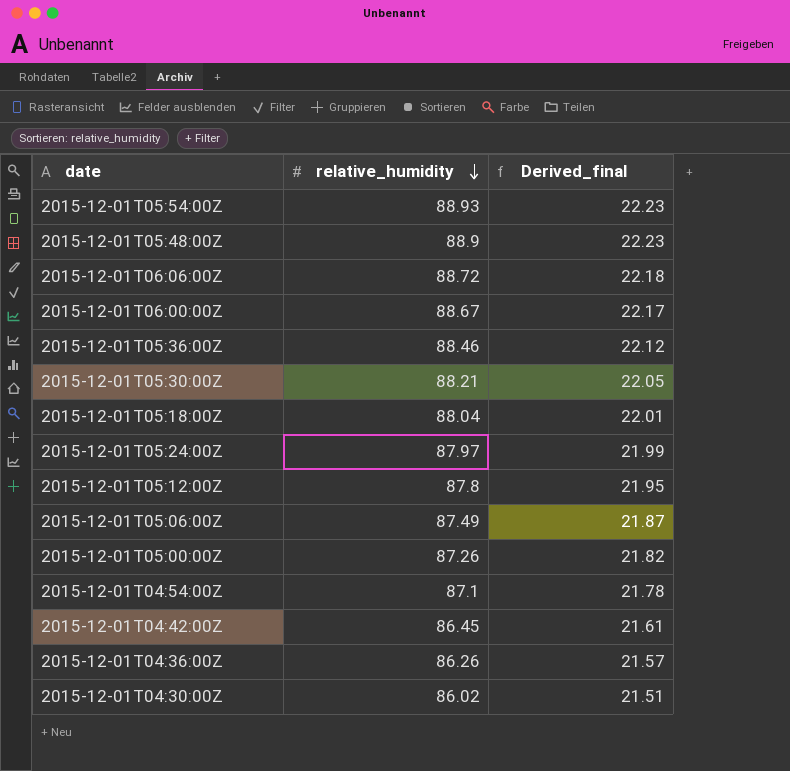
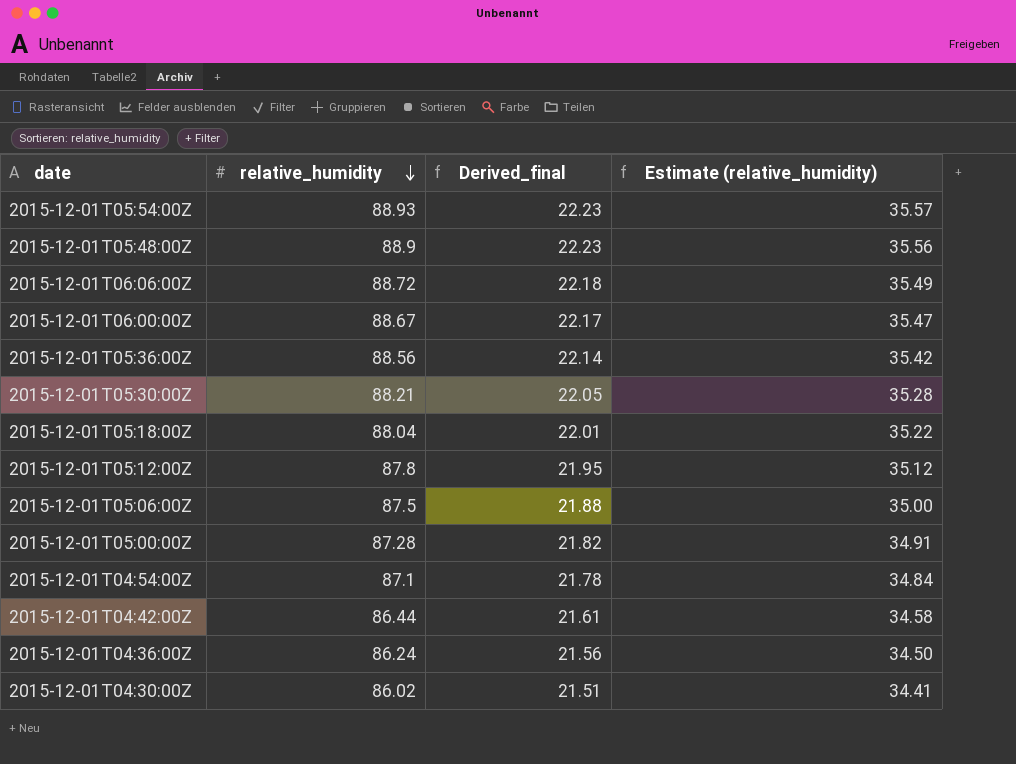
column Estimate (relative_humidity) | formula: none -> [relative_humidity] * 0.4
row 2015-12-01T05:24:00Z: 87.97 | 21.99 -> none
2015-12-01T05:36:00Z | relative_humidity: 88.46 -> 88.56
2015-12-01T05:36:00Z | Derived_final: 22.12 -> 22.14
2015-12-01T05:06:00Z | relative_humidity: 87.49 -> 87.5
2015-12-01T05:06:00Z | Derived_final: 21.87 -> 21.88
2015-12-01T05:00:00Z | relative_humidity: 87.26 -> 87.28
2015-12-01T04:42:00Z | relative_humidity: 86.45 -> 86.44
2015-12-01T04:36:00Z | relative_humidity: 86.26 -> 86.24
2015-12-01T04:36:00Z | Derived_final: 21.57 -> 21.56

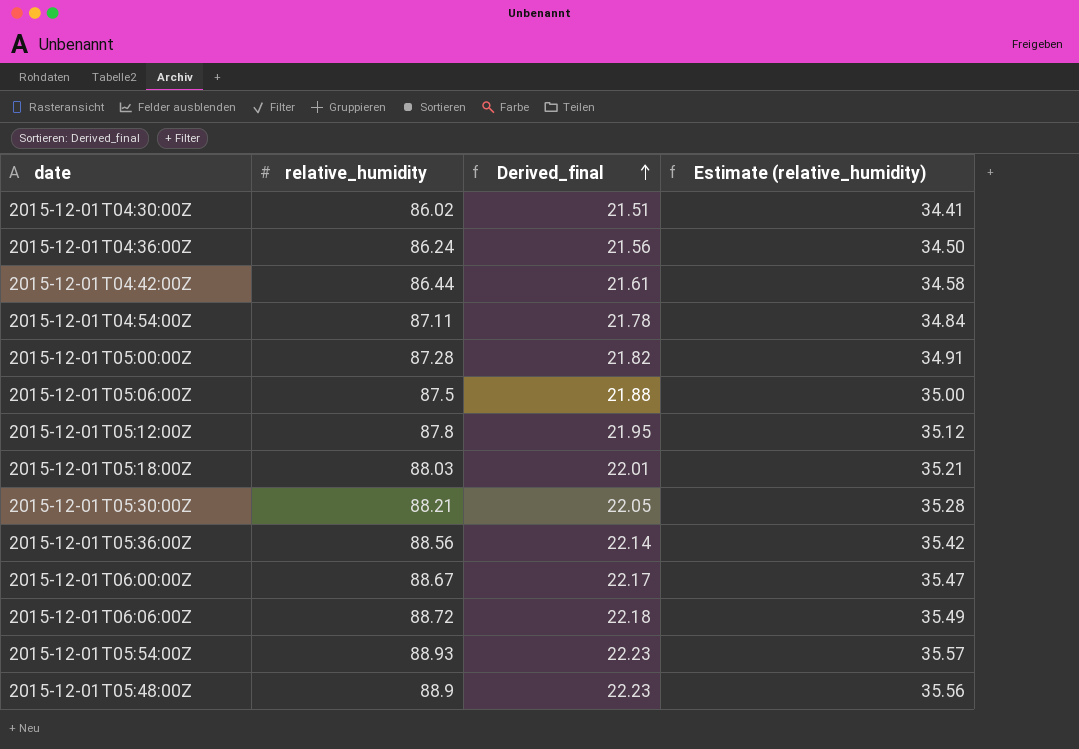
row order: relative_humidity descending -> Derived_final ascending
2015-12-01T04:54:00Z | relative_humidity: 87.1 -> 87.11
2015-12-01T05:18:00Z | relative_humidity: 88.04 -> 88.03
2015-12-01T05:18:00Z | Estimate (relative_humidity): 35.22 -> 35.21

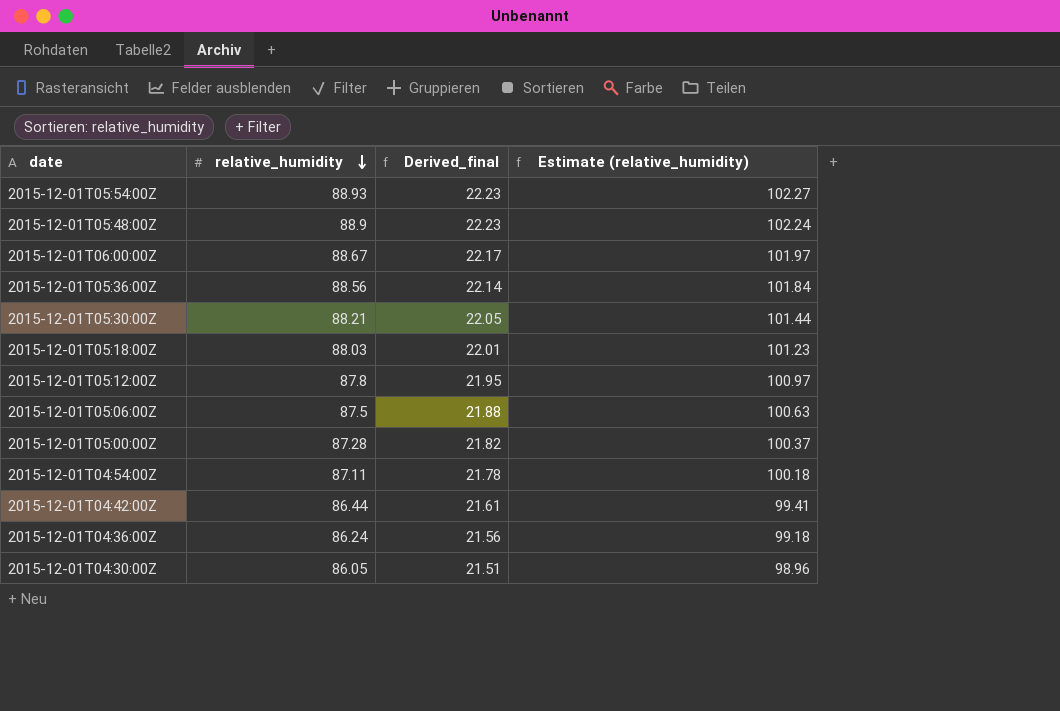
row order: Derived_final ascending -> relative_humidity descending
column Estimate (relative_humidity) | formula: [relative_humidity] * 0.4 -> [relative_humidity] * 1.15
row 2015-12-01T06:06:00Z: 88.72 | 22.18 | 35.49 -> none
2015-12-01T04:30:00Z | relative_humidity: 86.02 -> 86.05

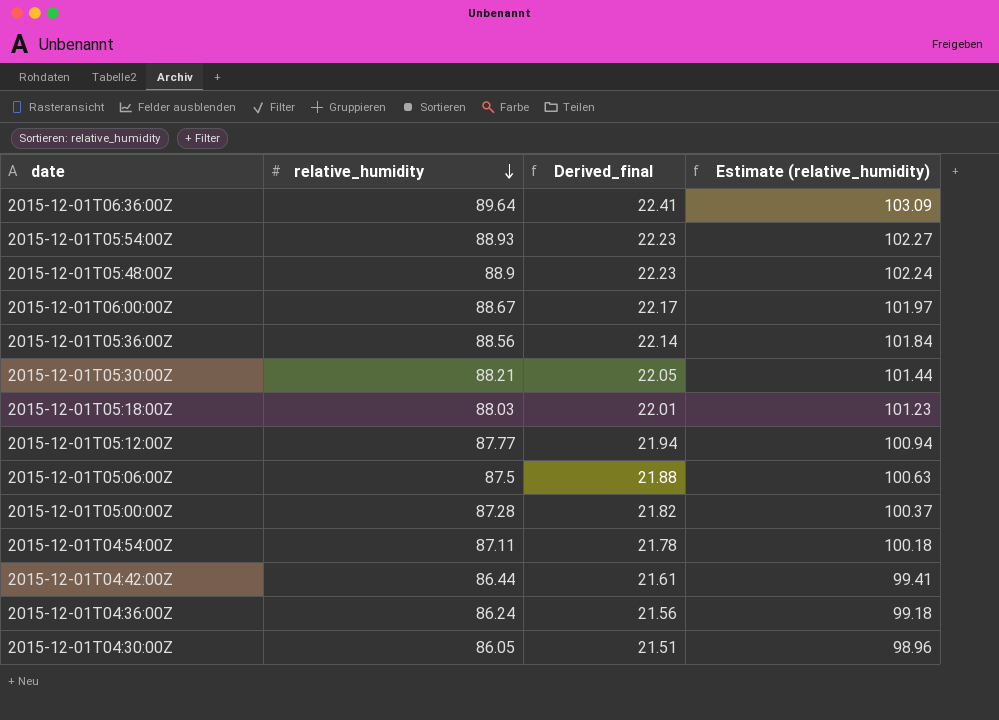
row 2015-12-01T06:36:00Z: none -> 89.64 | 22.41 | 103.09
2015-12-01T05:12:00Z | relative_humidity: 87.8 -> 87.77
2015-12-01T05:12:00Z | Derived_final: 21.95 -> 21.94
2015-12-01T05:12:00Z | Estimate (relative_humidity): 100.97 -> 100.94

